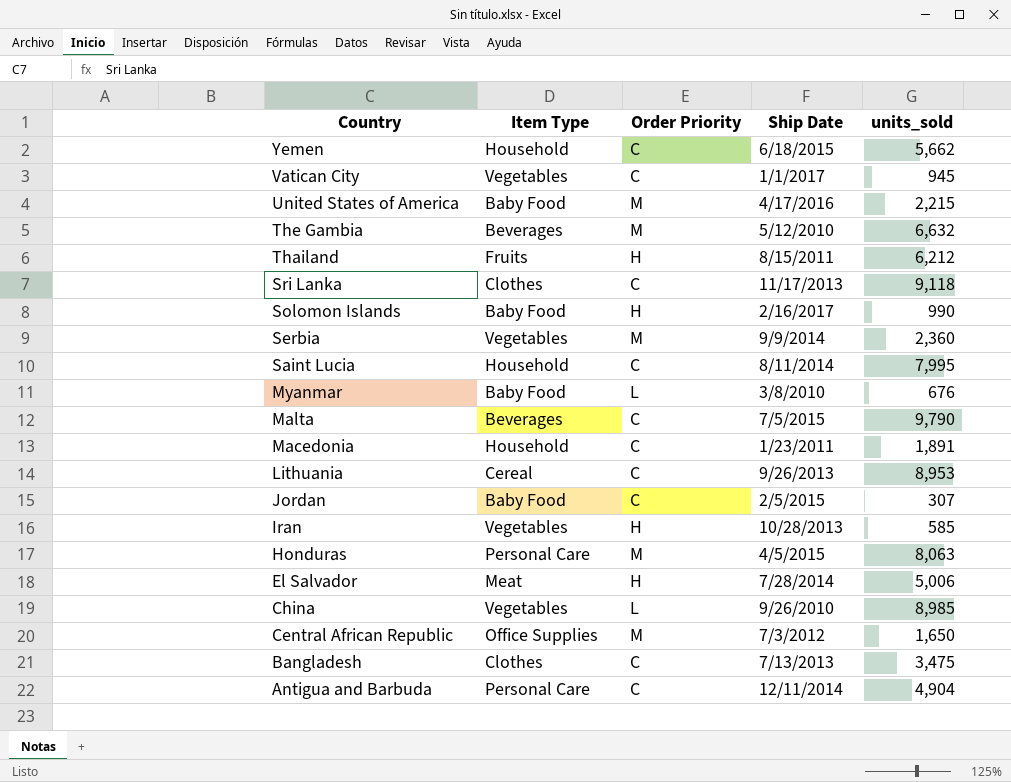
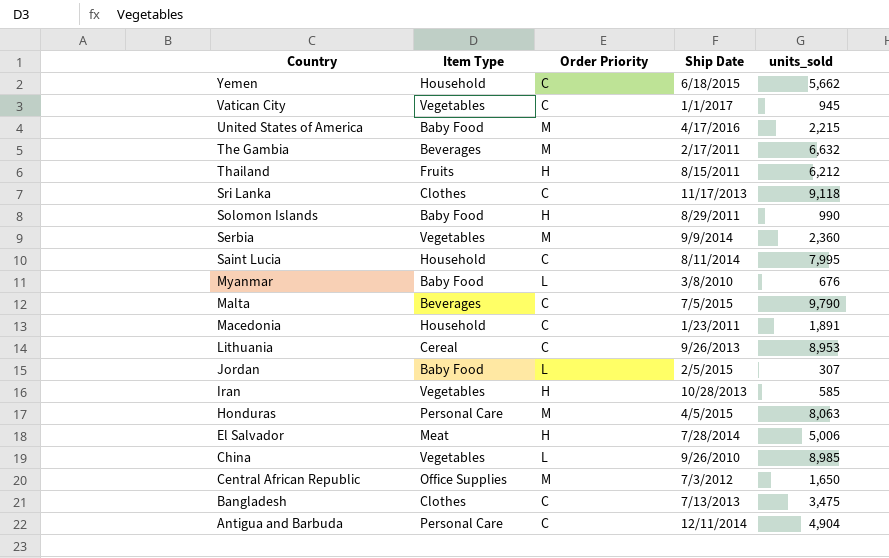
The Gambia | Ship Date: 5/12/2010 -> 2/17/2011
Solomon Islands | Ship Date: 2/16/2017 -> 8/29/2011
Jordan | Order Priority: C -> L

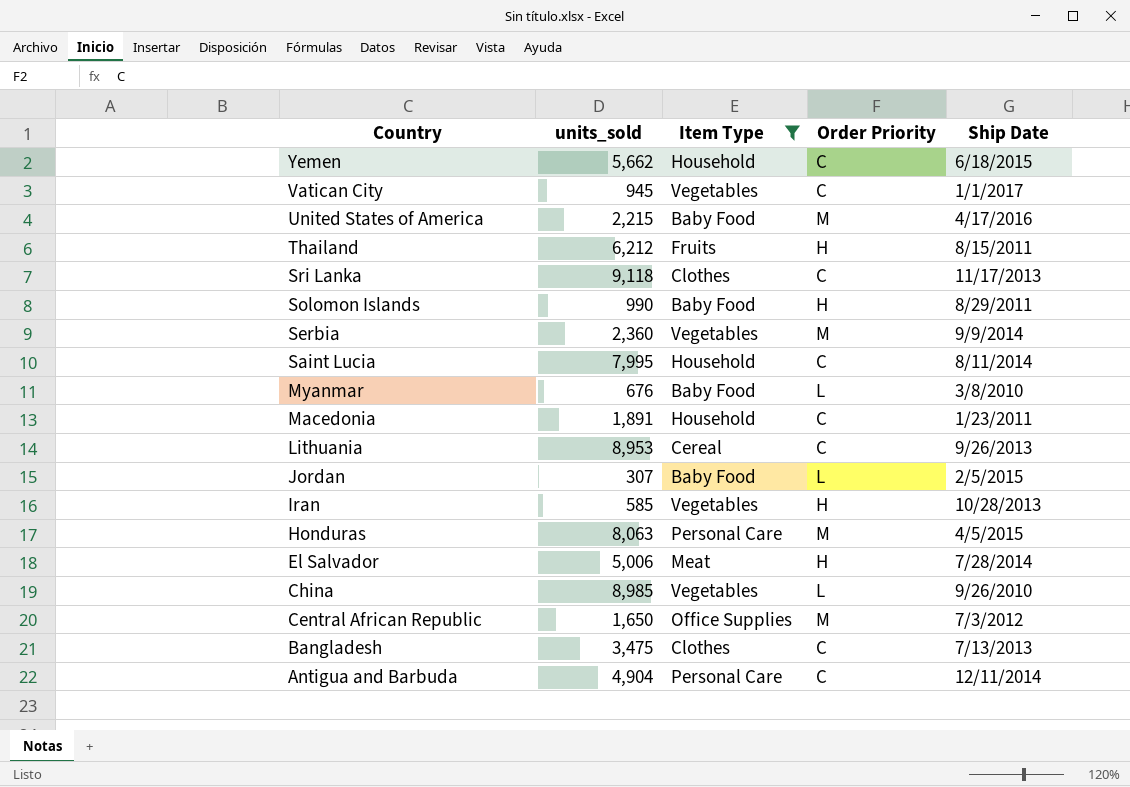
filter: none -> Item Type != Beverages
column units_sold | position: 5 -> 2

